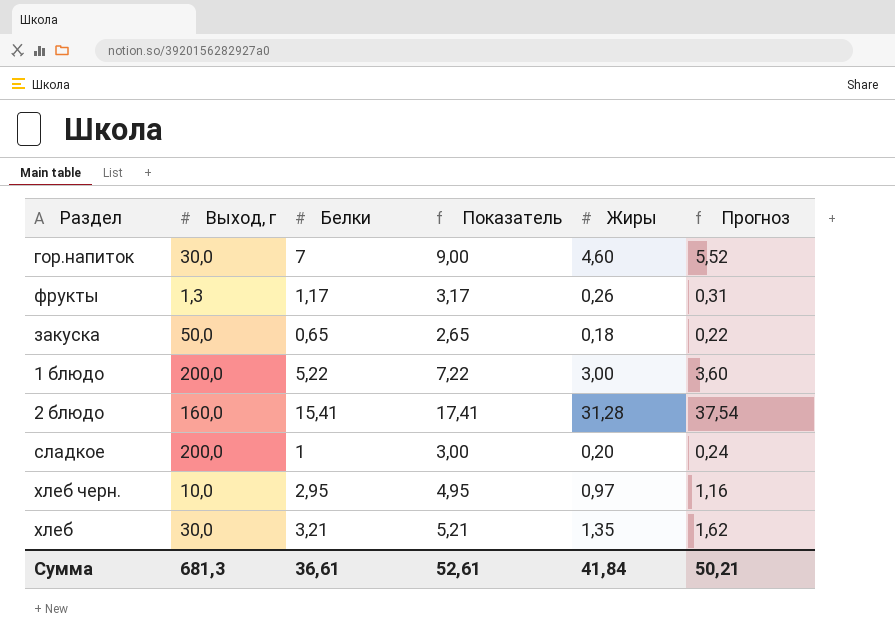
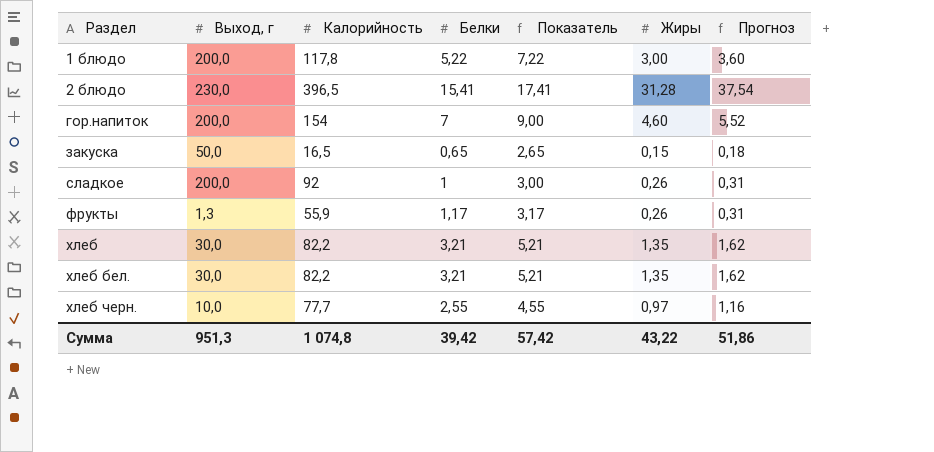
row order: none -> Раздел ascending
column Калорийность | position: none -> 3
2 блюдо | Выход, г: 160,0 -> 230,0
гор.напиток | Выход, г: 30,0 -> 200,0
закуска | Жиры: 0,18 -> 0,15
закуска | Прогноз: 0,22 -> 0,18
сладкое | Жиры: 0,20 -> 0,26
сладкое | Прогноз: 0,24 -> 0,31
row хлеб бел.: none -> 30,0 | 82,2 | 3,21 | 5,21 | 1,35 | 1,62
хлеб черн. | Белки: 2,95 -> 2,55
хлеб черн. | Показатель: 4,95 -> 4,55
Сумма | Выход, г: 681,3 -> 951,3
Сумма | Белки: 36,61 -> 39,42
Сумма | Показатель: 52,61 -> 57,42
Сумма | Жиры: 41,84 -> 43,22
Сумма | Прогноз: 50,21 -> 51,86

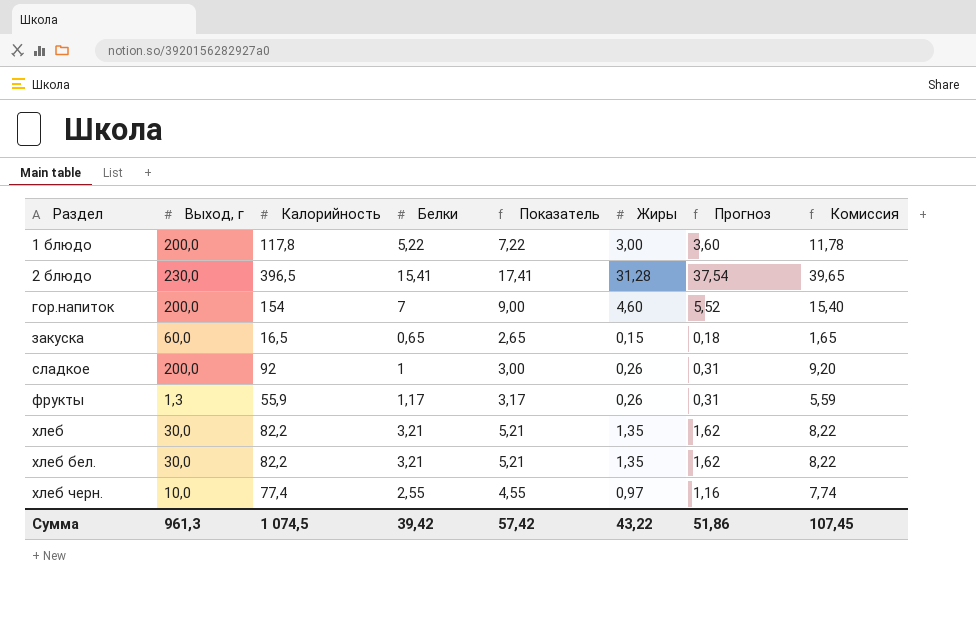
column Комиссия | formula: none -> [Калорийность] * 0,1
закуска | Выход, г: 50,0 -> 60,0
хлеб черн. | Калорийность: 77,7 -> 77,4
Сумма | Выход, г: 951,3 -> 961,3
Сумма | Калорийность: 1 074,8 -> 1 074,5

